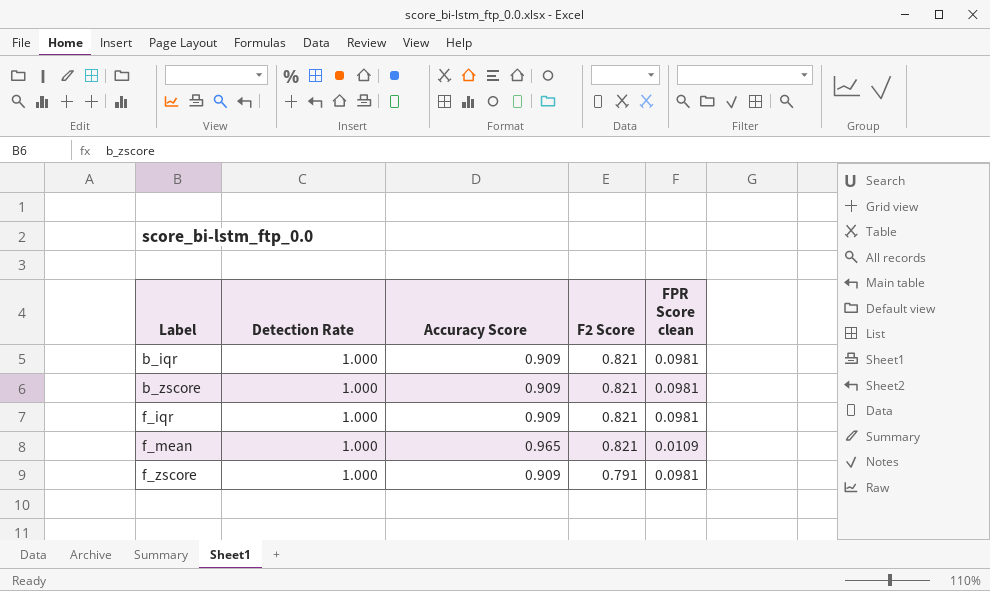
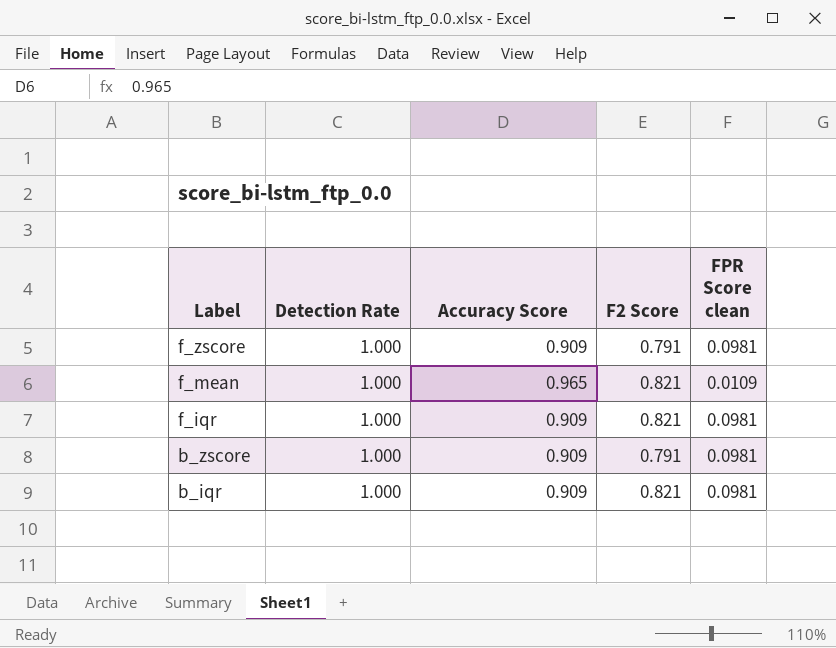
row order: Label ascending -> Label descending
b_zscore | F2 Score: 0.821 -> 0.791

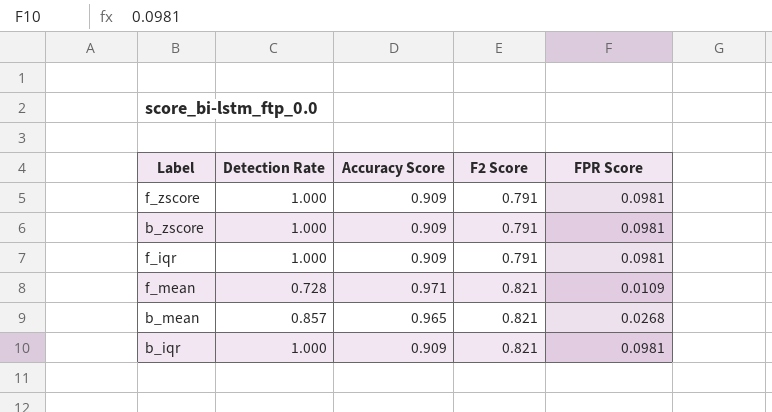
row order: Label descending -> F2 Score ascending
column name: FPR Score clean -> FPR Score
f_iqr | F2 Score: 0.821 -> 0.791
f_mean | Detection Rate: 1.000 -> 0.728
f_mean | Accuracy Score: 0.965 -> 0.971
row b_mean: none -> 0.857 | 0.965 | 0.821 | 0.0268

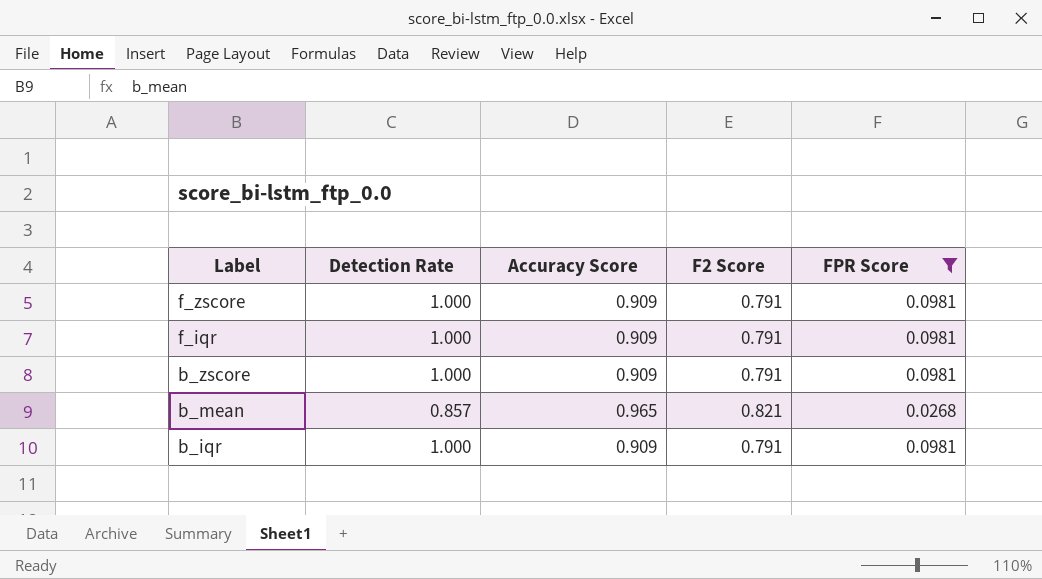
filter: none -> FPR Score != 0.0109
row order: F2 Score ascending -> Label descending
b_iqr | F2 Score: 0.821 -> 0.791

